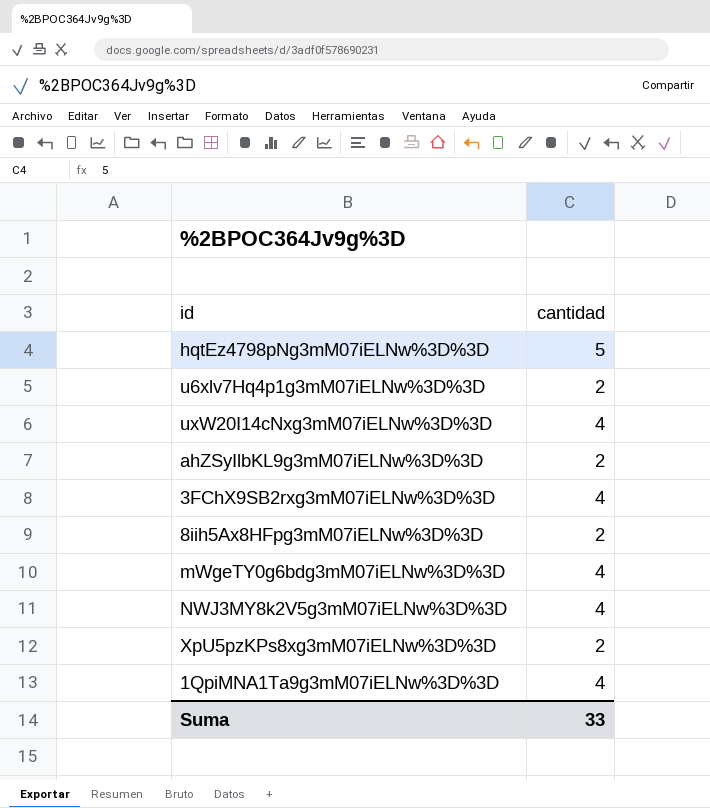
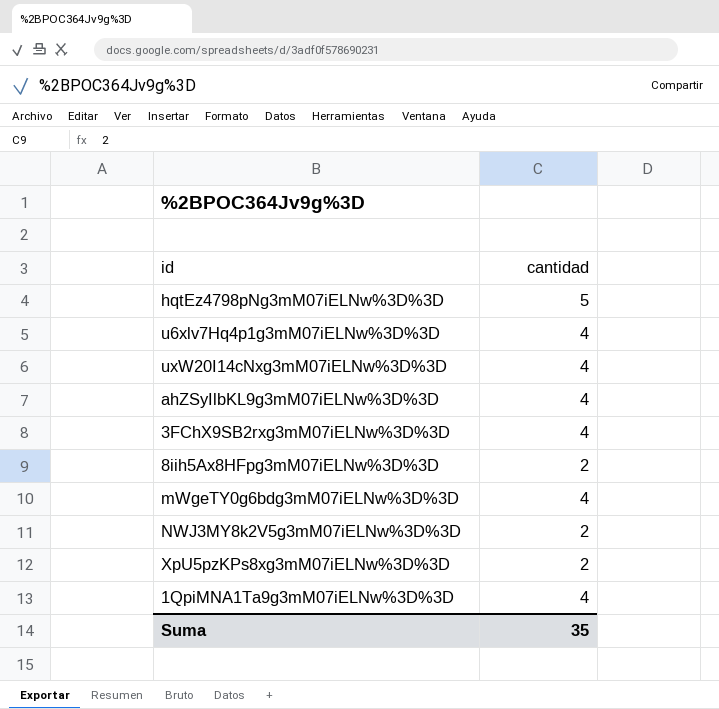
u6xlv7Hq4p1g3mM07iELNw%3D%3D | cantidad: 2 -> 4
ahZSyIlbKL9g3mM07iELNw%3D%3D | cantidad: 2 -> 4
NWJ3MY8k2V5g3mM07iELNw%3D%3D | cantidad: 4 -> 2
Suma | cantidad: 33 -> 35

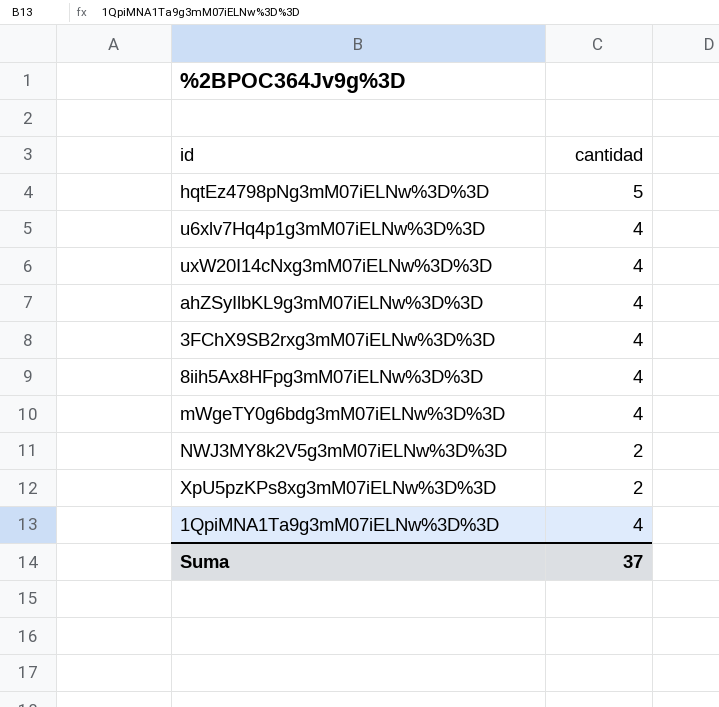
8iih5Ax8HFpg3mM07iELNw%3D%3D | cantidad: 2 -> 4
Suma | cantidad: 35 -> 37

